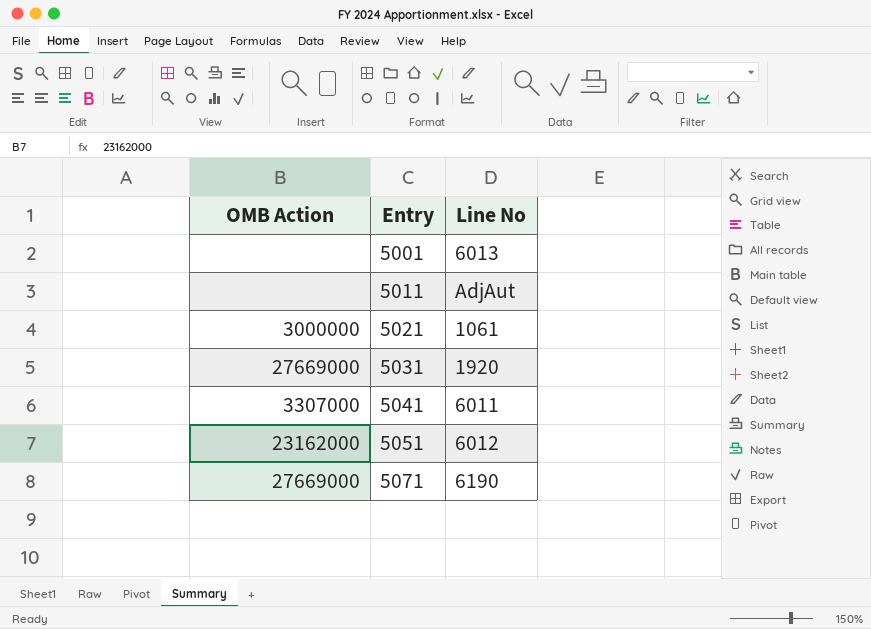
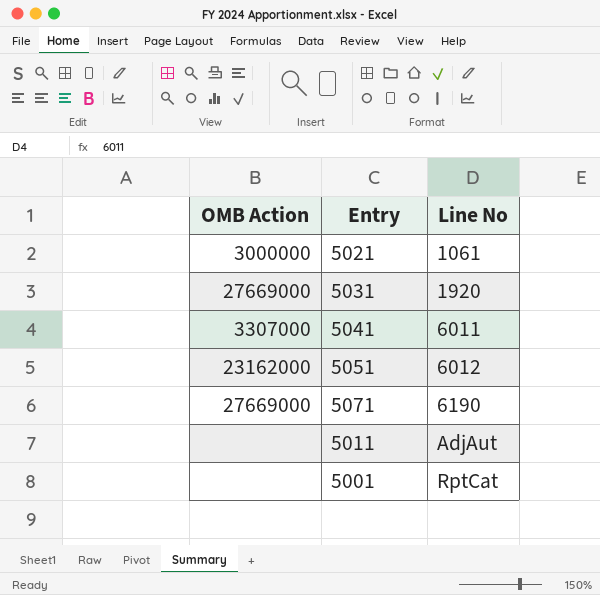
row order: Entry ascending -> Line No ascending
5001 | Line No: 6013 -> RptCat

